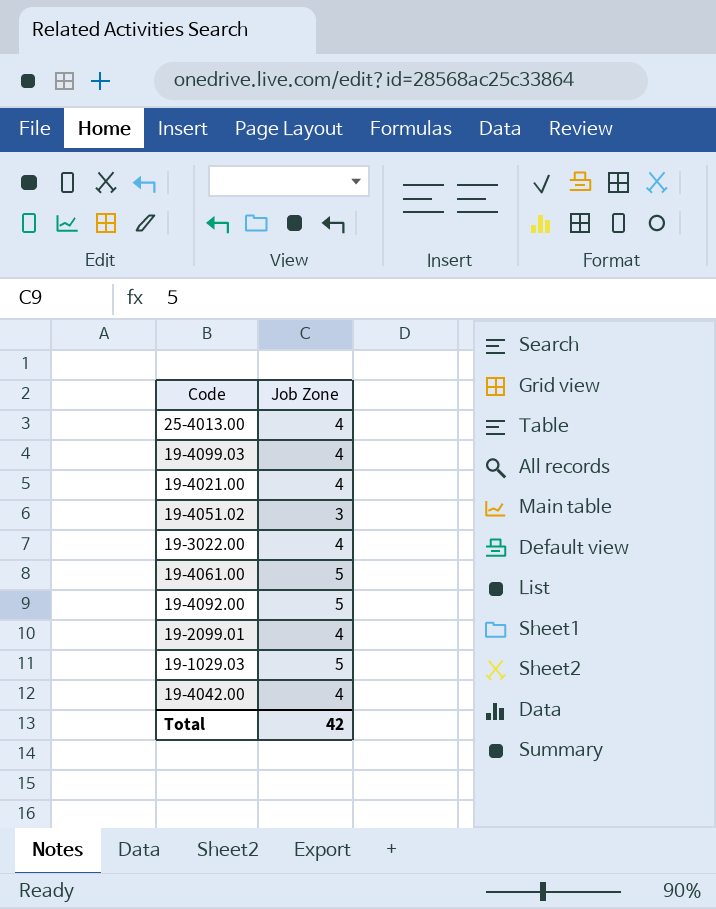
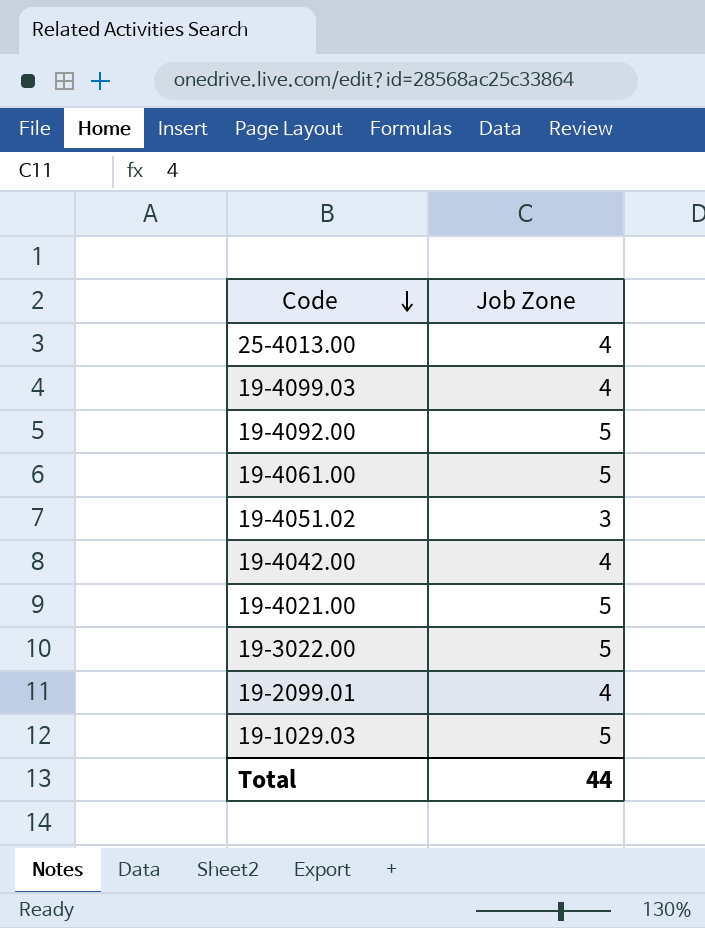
row order: none -> Code descending
19-4021.00 | Job Zone: 4 -> 5
19-3022.00 | Job Zone: 4 -> 5
Total | Job Zone: 42 -> 44

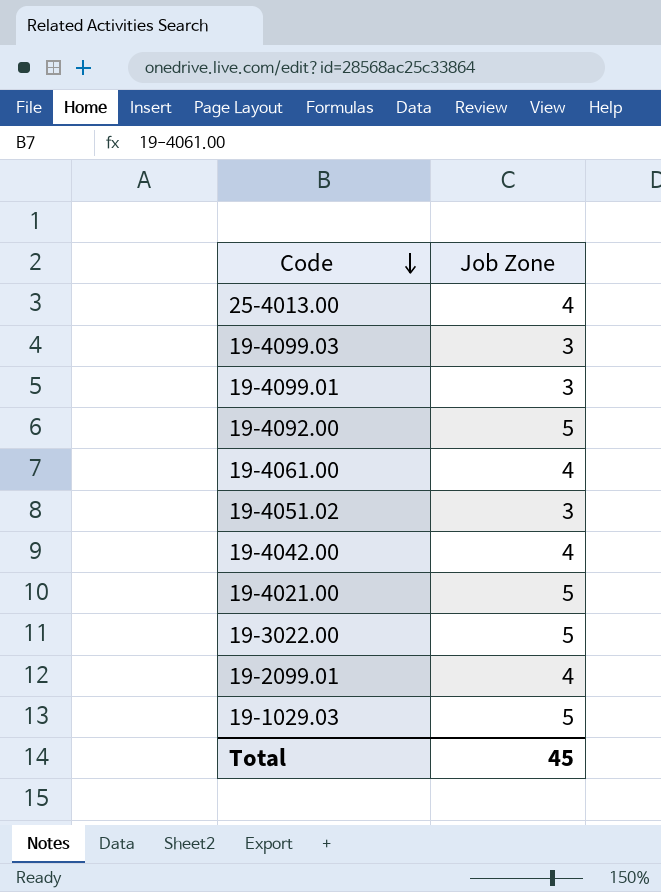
19-4099.03 | Job Zone: 4 -> 3
row 19-4099.01: none -> 3
19-4061.00 | Job Zone: 5 -> 4
Total | Job Zone: 44 -> 45

